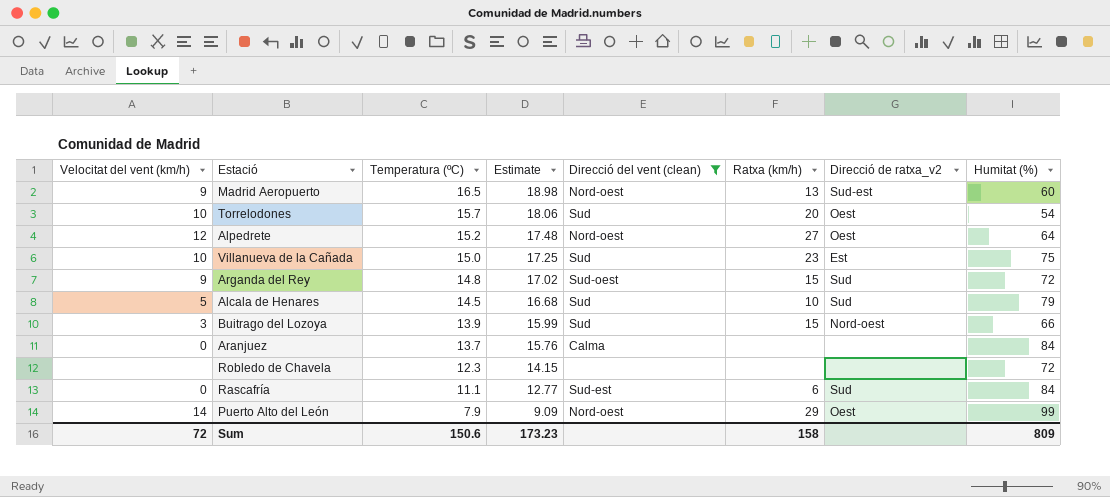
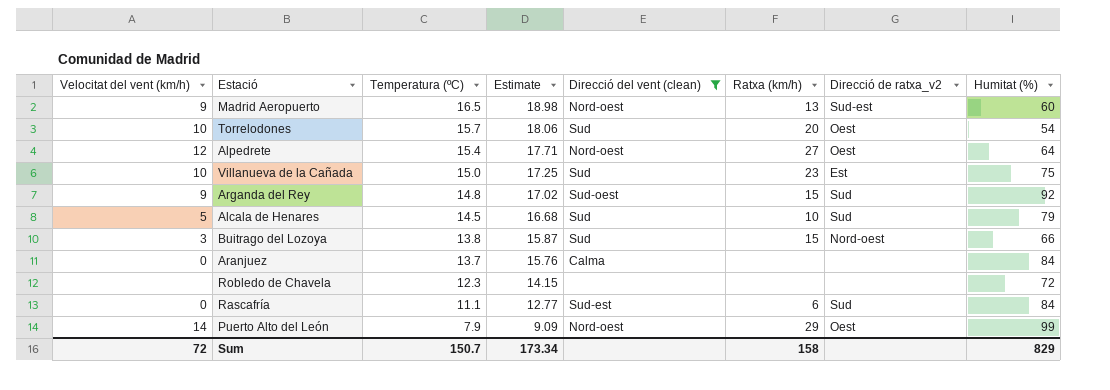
Alpedrete | Temperatura (ºC): 15.2 -> 15.4
Alpedrete | Estimate: 17.48 -> 17.71
Arganda del Rey | Humitat (%): 72 -> 92
Buitrago del Lozoya | Temperatura (ºC): 13.9 -> 13.8
Buitrago del Lozoya | Estimate: 15.99 -> 15.87
Sum | Temperatura (ºC): 150.6 -> 150.7
Sum | Estimate: 173.23 -> 173.34
Sum | Humitat (%): 809 -> 829

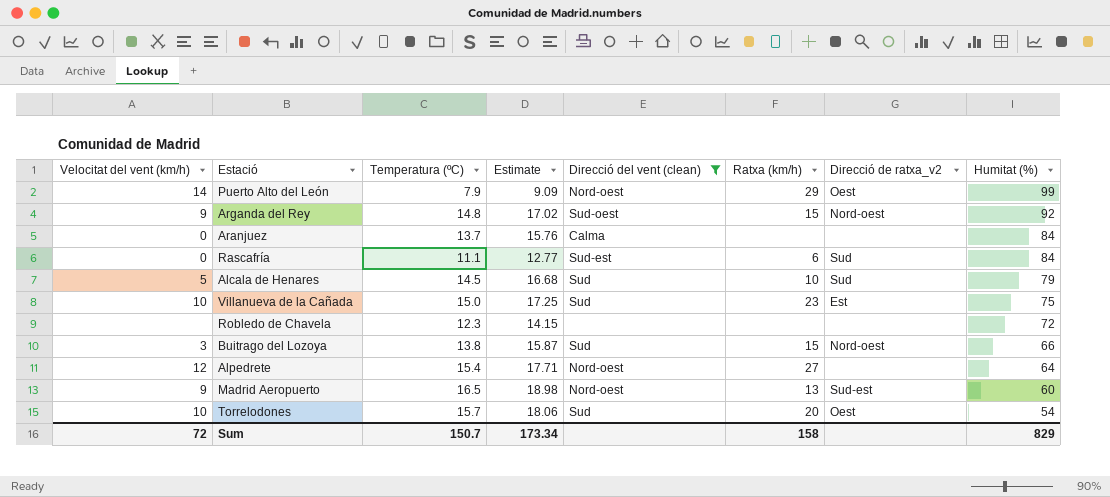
row order: Temperatura (ºC) descending -> Humitat (%) descending
Arganda del Rey | Direcció de ratxa_v2: Sud -> Nord-oest
Alpedrete | Direcció de ratxa_v2: Oest -> none

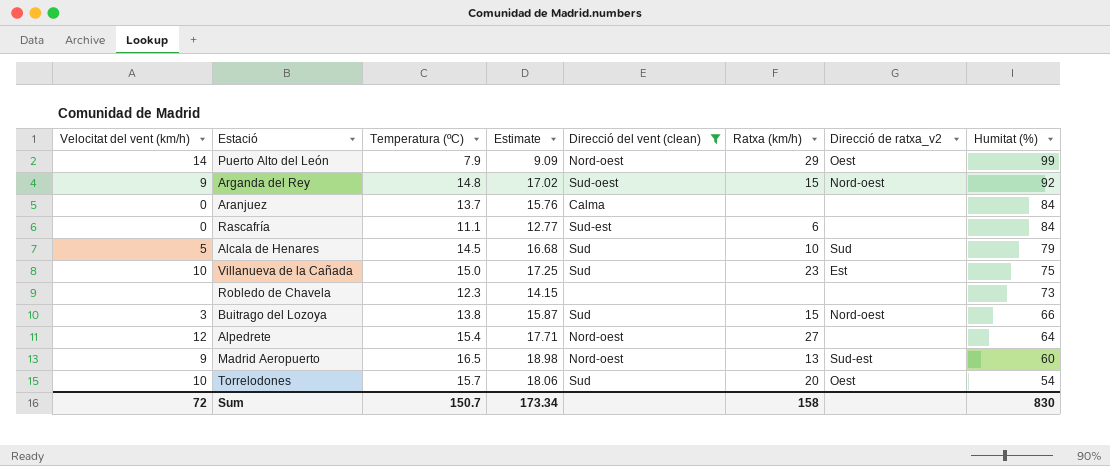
Rascafría | Direcció de ratxa_v2: Sud -> none
Robledo de Chavela | Humitat (%): 72 -> 73
Sum | Humitat (%): 829 -> 830

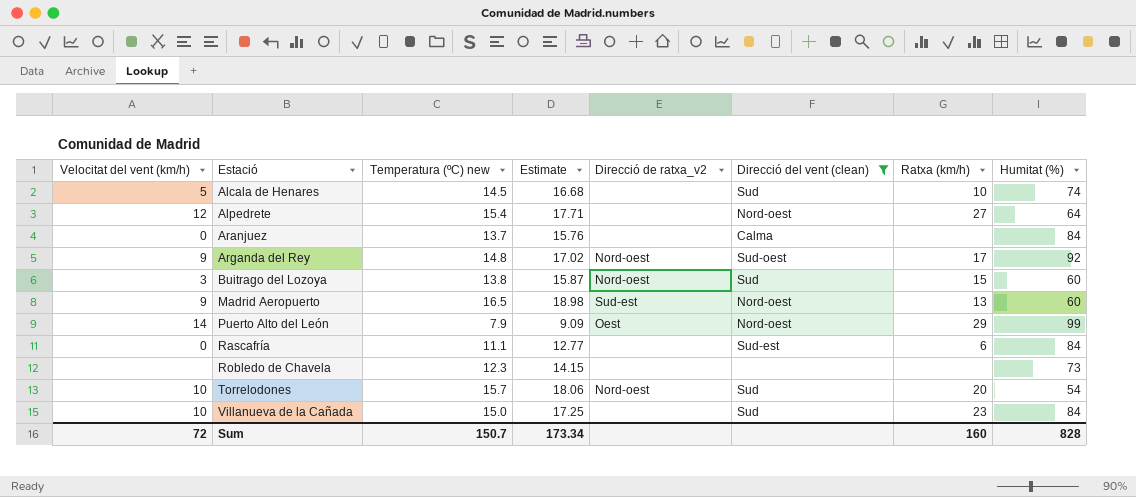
row order: Humitat (%) descending -> Estació ascending
column name: Temperatura (ºC) -> Temperatura (ºC) new
column Direcció de ratxa_v2 | position: 7 -> 5
Alcala de Henares | Direcció de ratxa_v2: Sud -> none
Alcala de Henares | Humitat (%): 79 -> 74
Arganda del Rey | Ratxa (km/h): 15 -> 17
Buitrago del Lozoya | Humitat (%): 66 -> 60
Torrelodones | Direcció de ratxa_v2: Oest -> Nord-oest
Villanueva de la Cañada | Direcció de ratxa_v2: Est -> none
Villanueva de la Cañada | Humitat (%): 75 -> 84
Sum | Ratxa (km/h): 158 -> 160
Sum | Humitat (%): 830 -> 828

